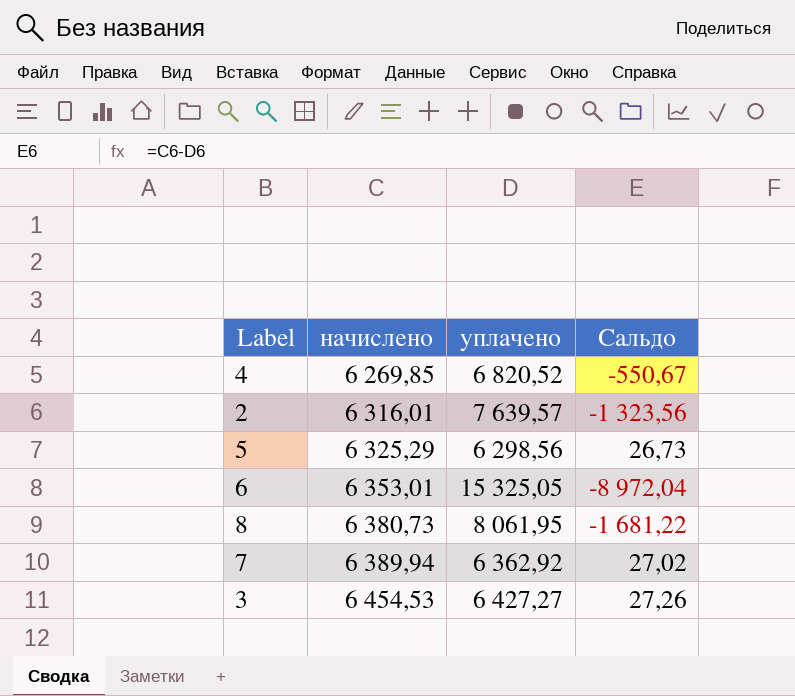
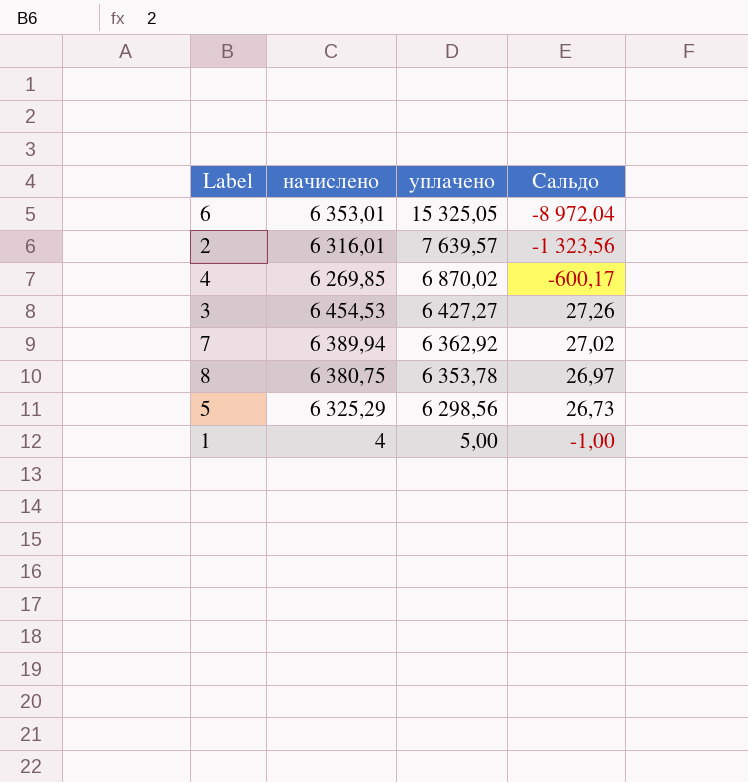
row order: начислено ascending -> уплачено descending
4 | уплачено: 6 820,52 -> 6 870,02
4 | Сальдо: -550,67 -> -600,17
8 | начислено: 6 380,73 -> 6 380,75
8 | уплачено: 8 061,95 -> 6 353,78
8 | Сальдо: -1 681,22 -> 26,97
row 1: none -> 4 | 5,00 | -1,00

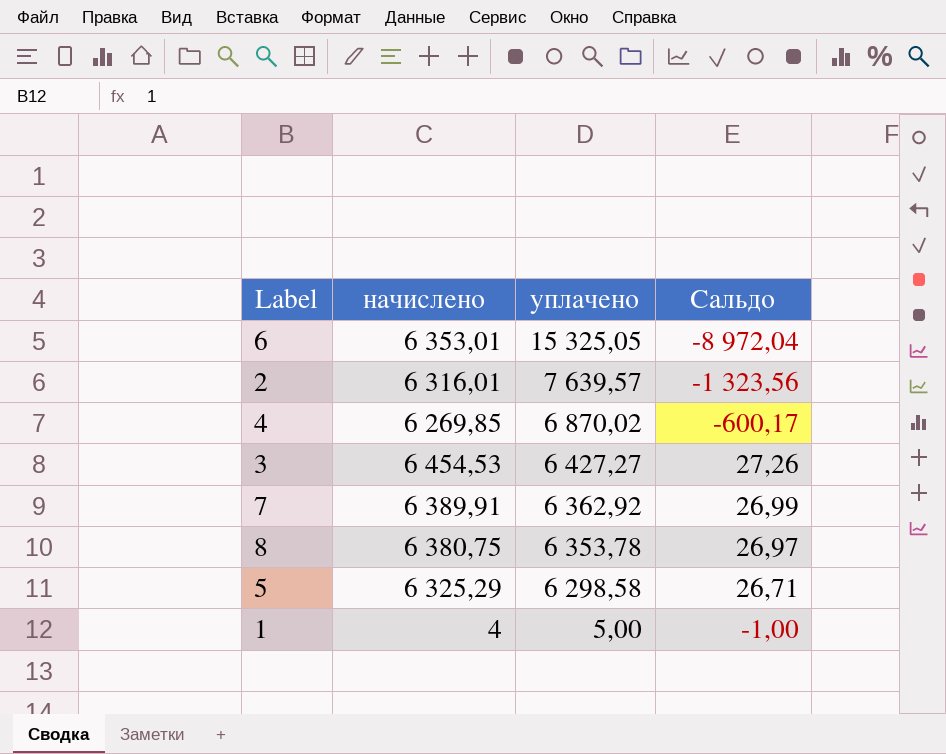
7 | начислено: 6 389,94 -> 6 389,91
7 | Сальдо: 27,02 -> 26,99
5 | уплачено: 6 298,56 -> 6 298,58
5 | Сальдо: 26,73 -> 26,71

